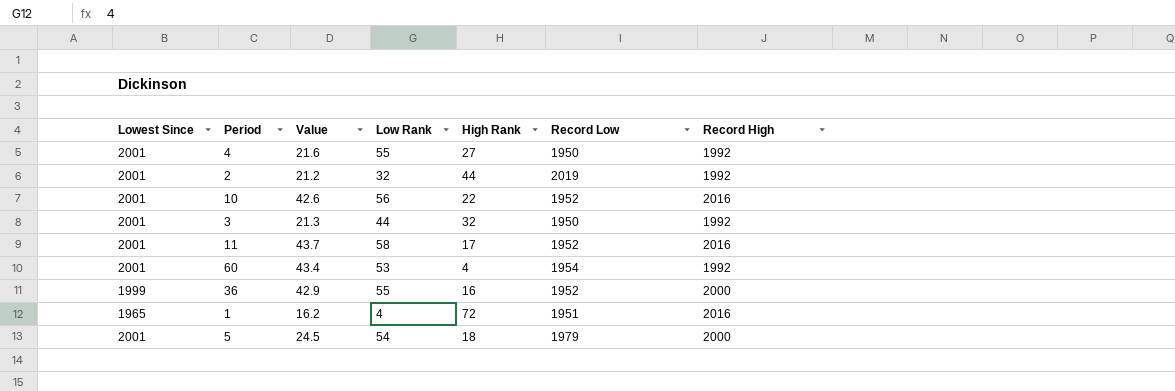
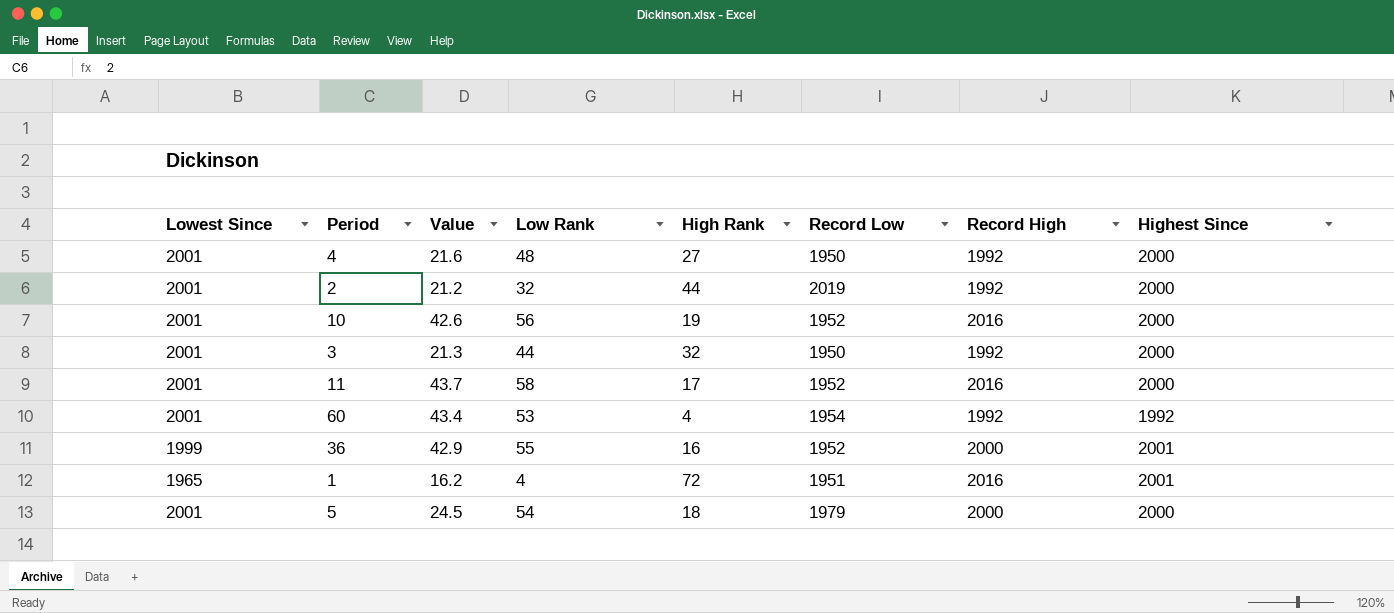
column Highest Since | position: none -> 8
4 | Low Rank: 55 -> 48
10 | High Rank: 22 -> 19

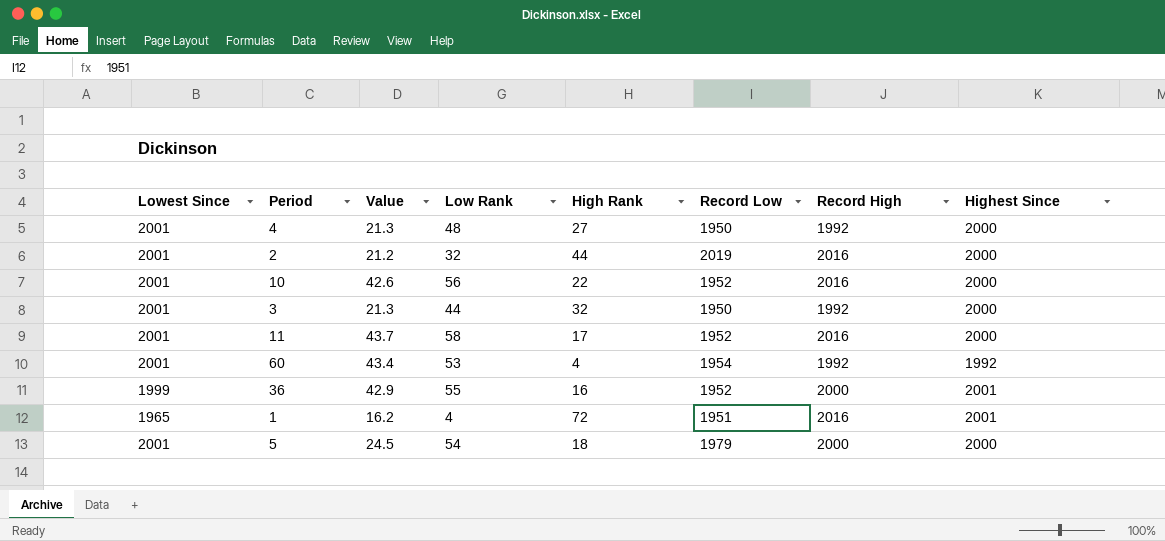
4 | Value: 21.6 -> 21.3
2 | Record High: 1992 -> 2016
10 | High Rank: 19 -> 22

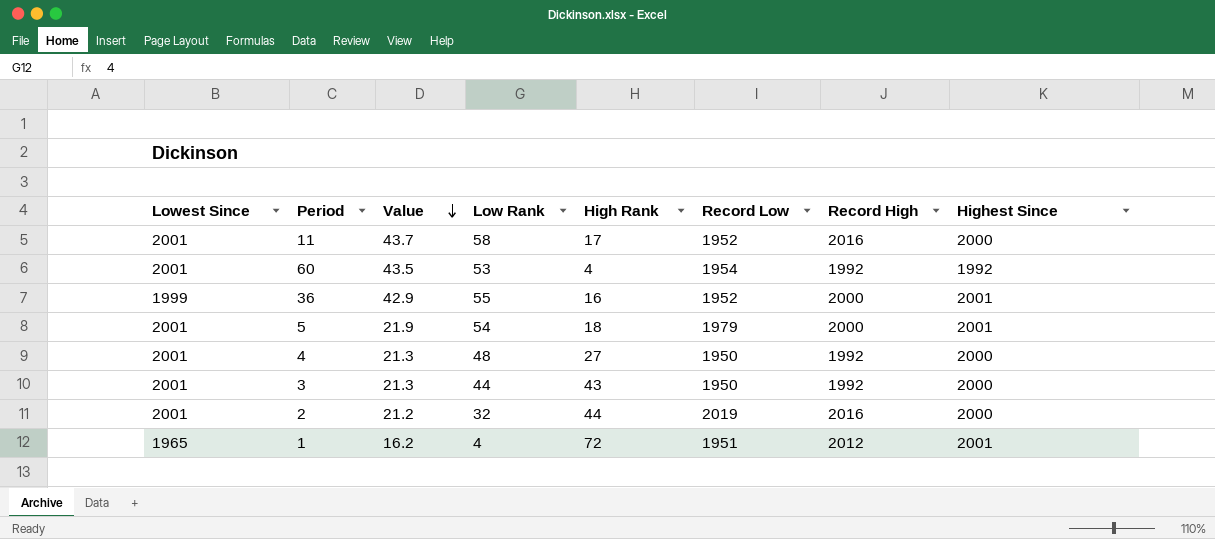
row order: none -> Value descending
row 10: 2001 | 42.6 | 56 | 22 | 1952 | 2016 | 2000 -> none
60 | Value: 43.4 -> 43.5
5 | Value: 24.5 -> 21.9
5 | Highest Since: 2000 -> 2001
3 | High Rank: 32 -> 43
1 | Record High: 2016 -> 2012

